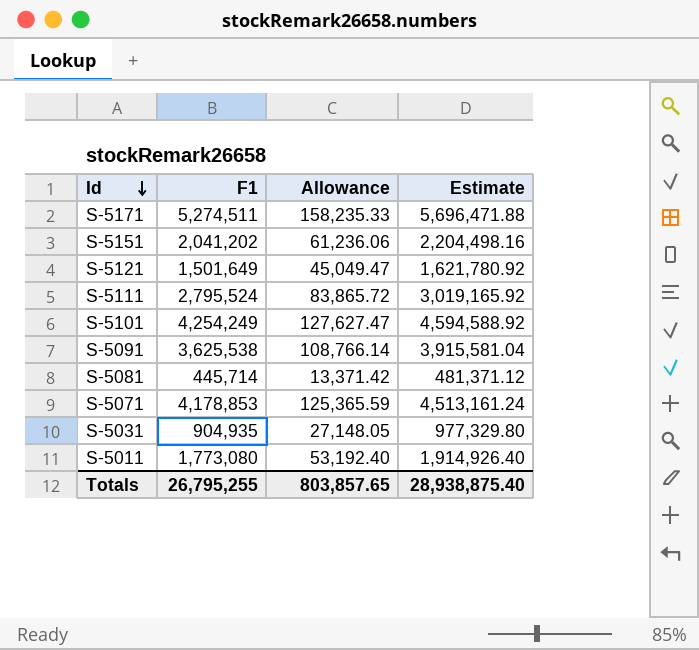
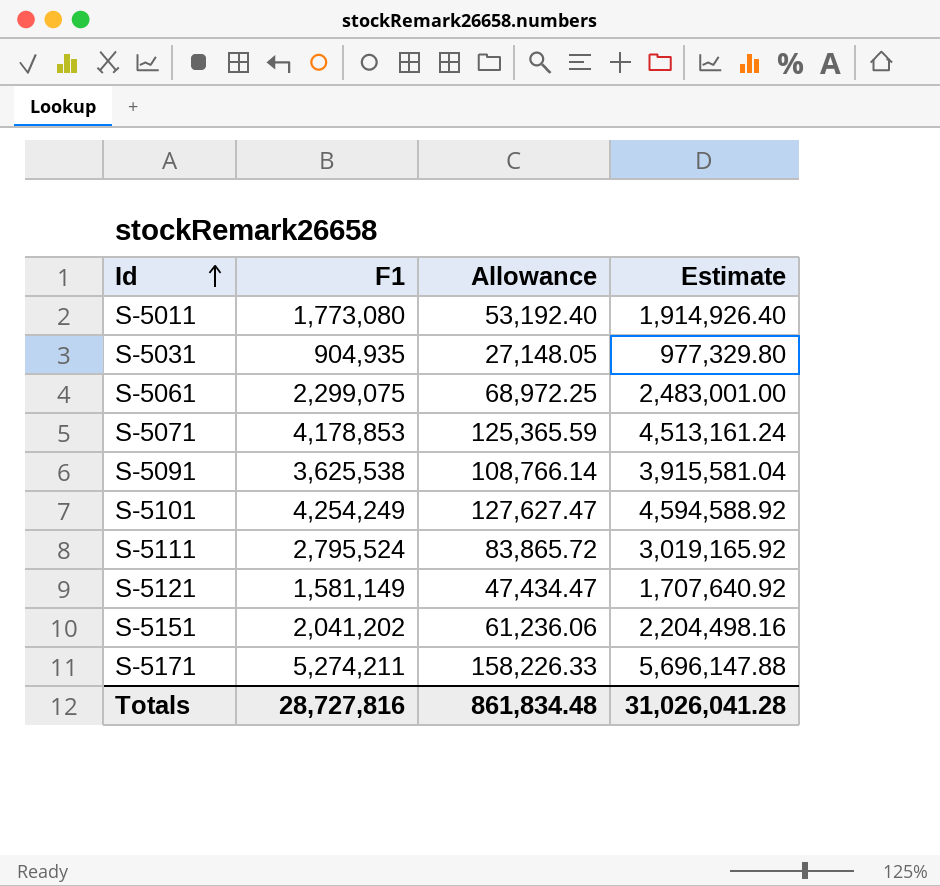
row order: Id descending -> Id ascending
row S-5081: 445,714 | 13,371.42 | 481,371.12 -> none
row S-5061: none -> 2,299,075 | 68,972.25 | 2,483,001.00
S-5121 | F1: 1,501,649 -> 1,581,149
S-5121 | Allowance: 45,049.47 -> 47,434.47
S-5121 | Estimate: 1,621,780.92 -> 1,707,640.92
S-5171 | F1: 5,274,511 -> 5,274,211
S-5171 | Allowance: 158,235.33 -> 158,226.33
S-5171 | Estimate: 5,696,471.88 -> 5,696,147.88
Totals | F1: 26,795,255 -> 28,727,816
Totals | Allowance: 803,857.65 -> 861,834.48
Totals | Estimate: 28,938,875.40 -> 31,026,041.28

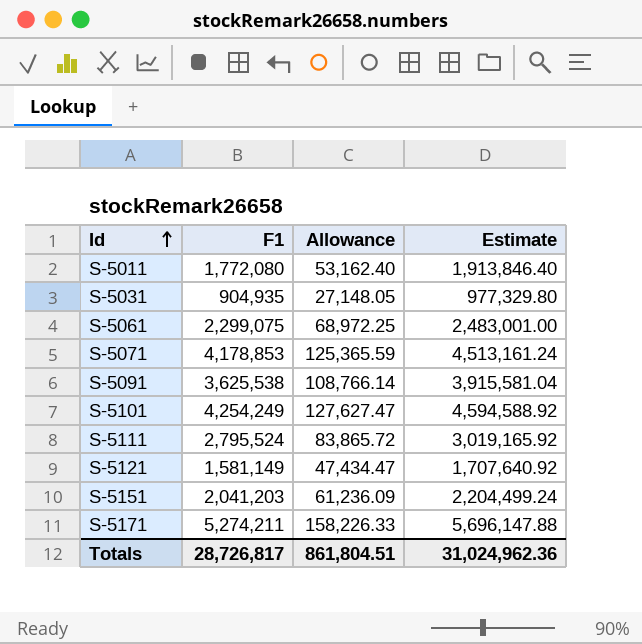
S-5011 | F1: 1,773,080 -> 1,772,080
S-5011 | Allowance: 53,192.40 -> 53,162.40
S-5011 | Estimate: 1,914,926.40 -> 1,913,846.40
S-5151 | F1: 2,041,202 -> 2,041,203
S-5151 | Allowance: 61,236.06 -> 61,236.09
S-5151 | Estimate: 2,204,498.16 -> 2,204,499.24
Totals | F1: 28,727,816 -> 28,726,817
Totals | Allowance: 861,834.48 -> 861,804.51
Totals | Estimate: 31,026,041.28 -> 31,024,962.36

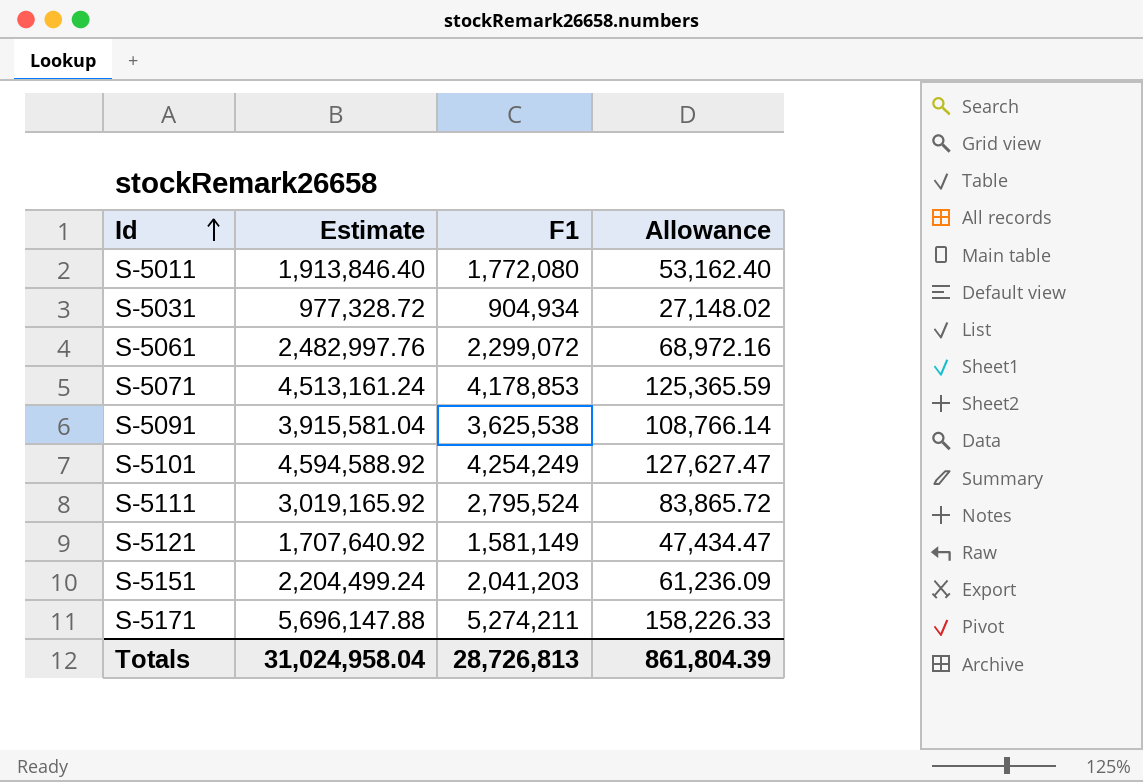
column Estimate | position: 4 -> 2
S-5031 | Estimate: 977,329.80 -> 977,328.72
S-5031 | F1: 904,935 -> 904,934
S-5031 | Allowance: 27,148.05 -> 27,148.02
S-5061 | Estimate: 2,483,001.00 -> 2,482,997.76
S-5061 | F1: 2,299,075 -> 2,299,072
S-5061 | Allowance: 68,972.25 -> 68,972.16
Totals | Estimate: 31,024,962.36 -> 31,024,958.04
Totals | F1: 28,726,817 -> 28,726,813
Totals | Allowance: 861,804.51 -> 861,804.39

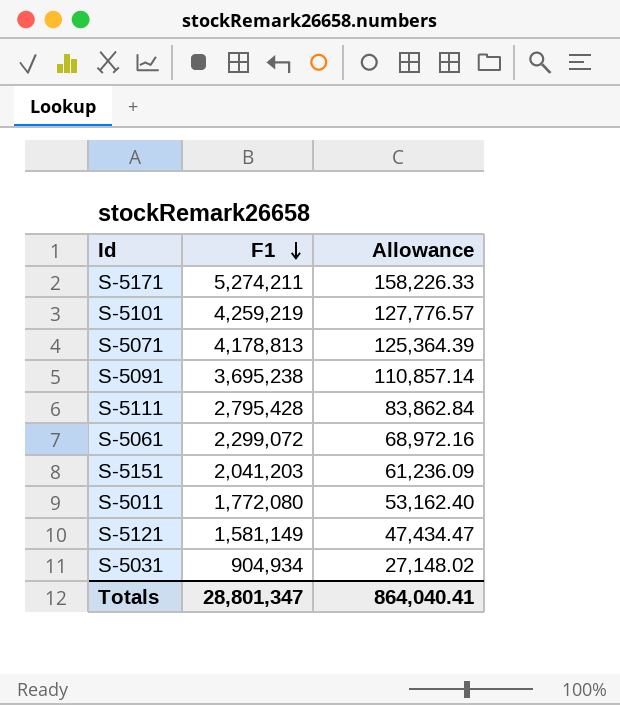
row order: Id ascending -> F1 descending
column Estimate | formula: [F1] * 1.08 -> none
S-5101 | F1: 4,254,249 -> 4,259,219
S-5101 | Allowance: 127,627.47 -> 127,776.57
S-5071 | F1: 4,178,853 -> 4,178,813
S-5071 | Allowance: 125,365.59 -> 125,364.39
S-5091 | F1: 3,625,538 -> 3,695,238
S-5091 | Allowance: 108,766.14 -> 110,857.14
S-5111 | F1: 2,795,524 -> 2,795,428
S-5111 | Allowance: 83,865.72 -> 83,862.84
Totals | F1: 28,726,813 -> 28,801,347
Totals | Allowance: 861,804.39 -> 864,040.41

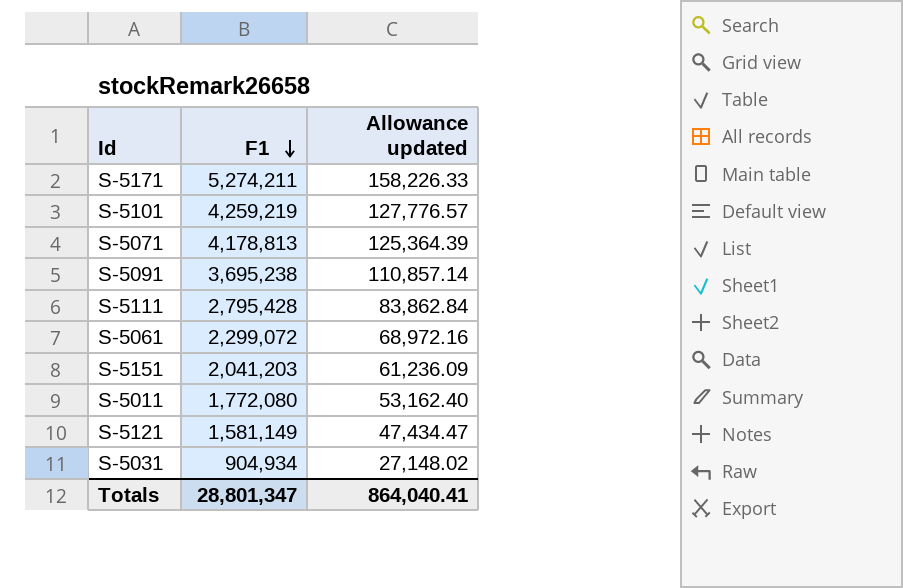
column name: Allowance -> Allowance updated

